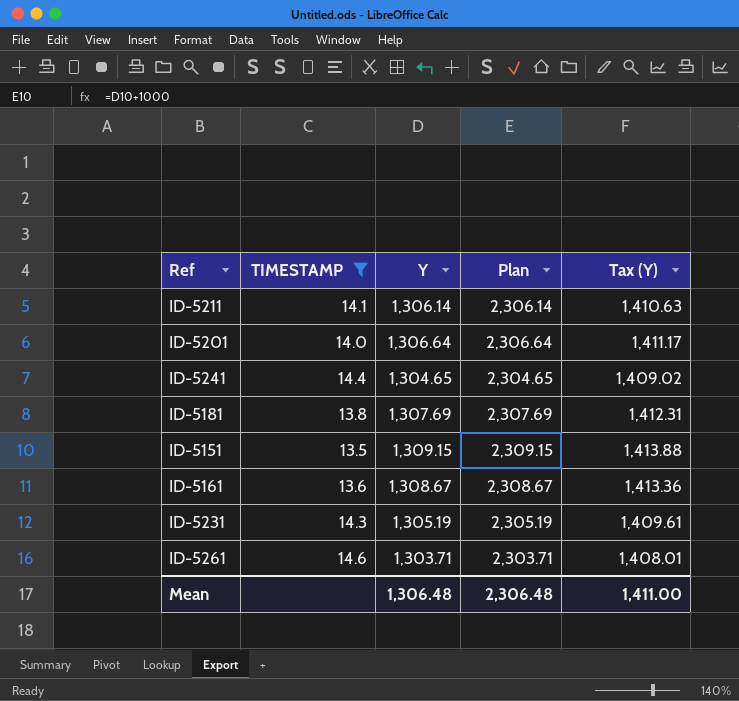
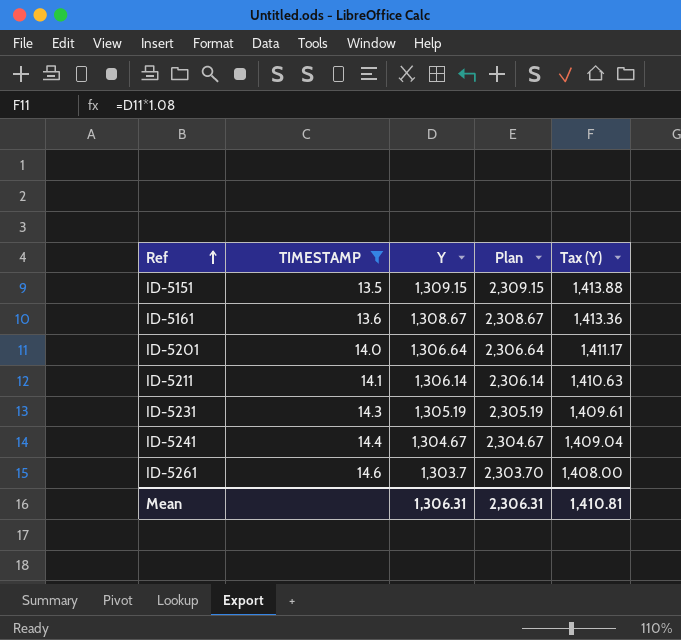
row order: none -> Ref ascending
row ID-5181: 13.8 | 1,307.69 | 2,307.69 | 1,412.31 -> none
ID-5241 | Y: 1,304.65 -> 1,304.67
ID-5241 | Plan: 2,304.65 -> 2,304.67
ID-5241 | Tax (Y): 1,409.02 -> 1,409.04
ID-5261 | Y: 1,303.71 -> 1,303.7
ID-5261 | Plan: 2,303.71 -> 2,303.70
ID-5261 | Tax (Y): 1,408.01 -> 1,408.00
Mean | Y: 1,306.48 -> 1,306.31
Mean | Plan: 2,306.48 -> 2,306.31
Mean | Tax (Y): 1,411.00 -> 1,410.81

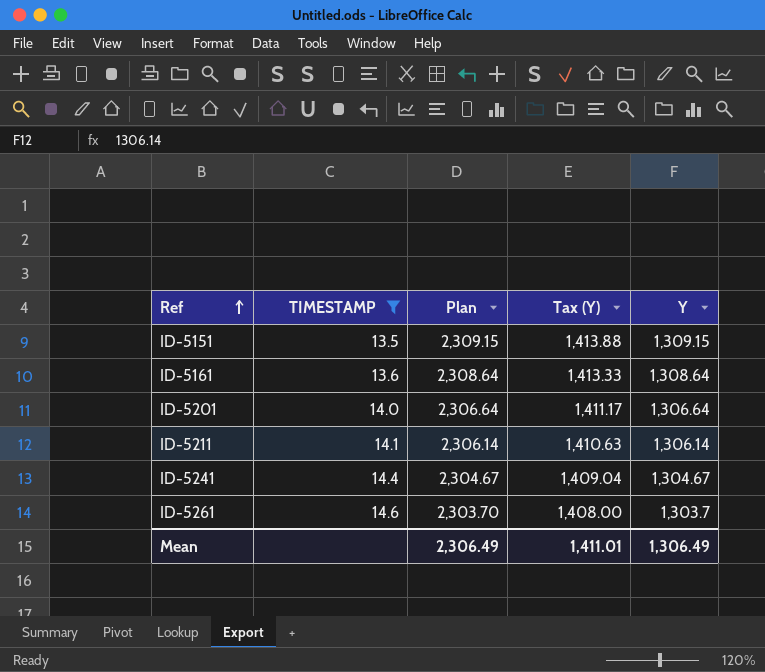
column Y | position: 3 -> 5
row ID-5231: 14.3 | 1,305.19 | 2,305.19 | 1,409.61 -> none
ID-5161 | Plan: 2,308.67 -> 2,308.64
ID-5161 | Tax (Y): 1,413.36 -> 1,413.33
ID-5161 | Y: 1,308.67 -> 1,308.64
Mean | Plan: 2,306.31 -> 2,306.49
Mean | Tax (Y): 1,410.81 -> 1,411.01
Mean | Y: 1,306.31 -> 1,306.49

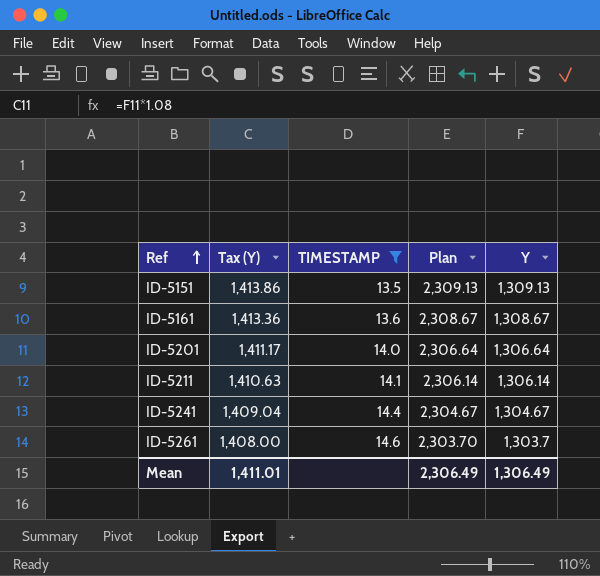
column Tax (Y) | position: 4 -> 2
ID-5151 | Tax (Y): 1,413.88 -> 1,413.86
ID-5151 | Plan: 2,309.15 -> 2,309.13
ID-5151 | Y: 1,309.15 -> 1,309.13
ID-5161 | Tax (Y): 1,413.33 -> 1,413.36
ID-5161 | Plan: 2,308.64 -> 2,308.67
ID-5161 | Y: 1,308.64 -> 1,308.67

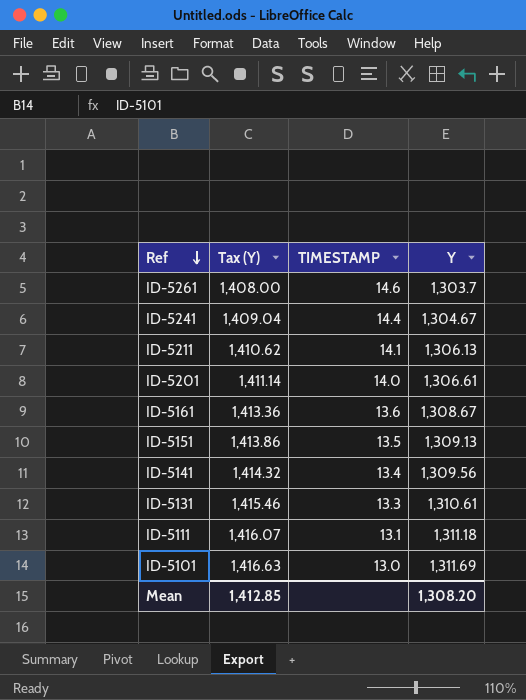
filter: TIMESTAMP >= 13.5 -> none
row order: Ref ascending -> Ref descending
column Plan | formula: [Y] + 1000 -> none
ID-5211 | Tax (Y): 1,410.63 -> 1,410.62
ID-5211 | Y: 1,306.14 -> 1,306.13
ID-5201 | Tax (Y): 1,411.17 -> 1,411.14
ID-5201 | Y: 1,306.64 -> 1,306.61
Mean | Tax (Y): 1,411.01 -> 1,412.85
Mean | Y: 1,306.49 -> 1,308.20

